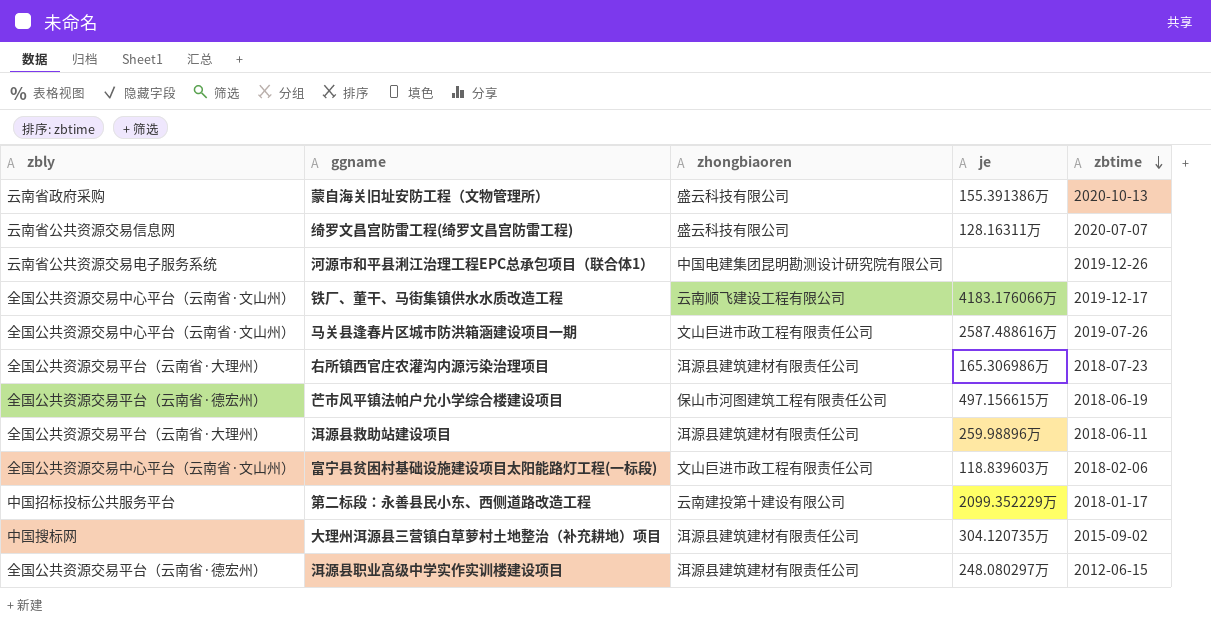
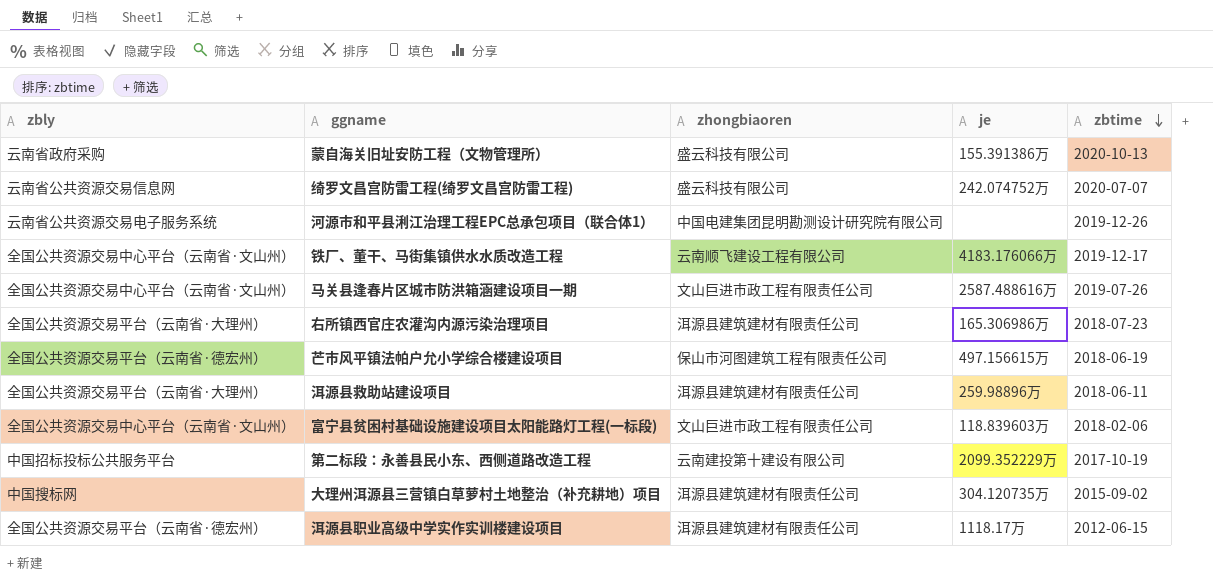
绮罗文昌宫防雷工程(绮罗文昌宫防雷工程) | je: 128.16311万 -> 242.074752万
第二标段：永善县民小东、西侧道路改造工程 | zbtime: 2018-01-17 -> 2017-10-19
洱源县职业高级中学实作实训楼建设项目 | je: 248.080297万 -> 1118.17万

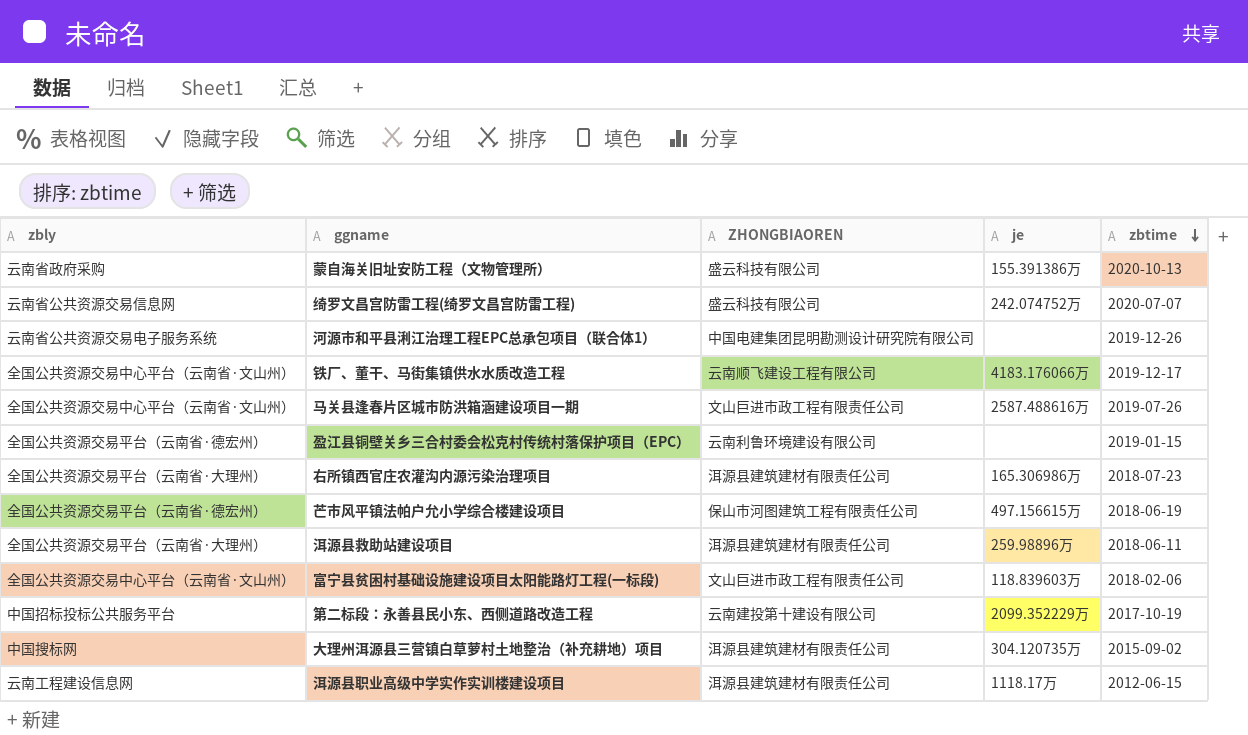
column name: zhongbiaoren -> ZHONGBIAOREN
row 盈江县铜壁关乡三合村委会松克村传统村落保护项目（EPC）: none -> 全国公共资源交易平台（云南省·德宏州） | 云南利鲁环境建设有限公司 | none | 2019-01-15
洱源县职业高级中学实作实训楼建设项目 | zbly: 全国公共资源交易平台（云南省·德宏州） -> 云南工程建设信息网

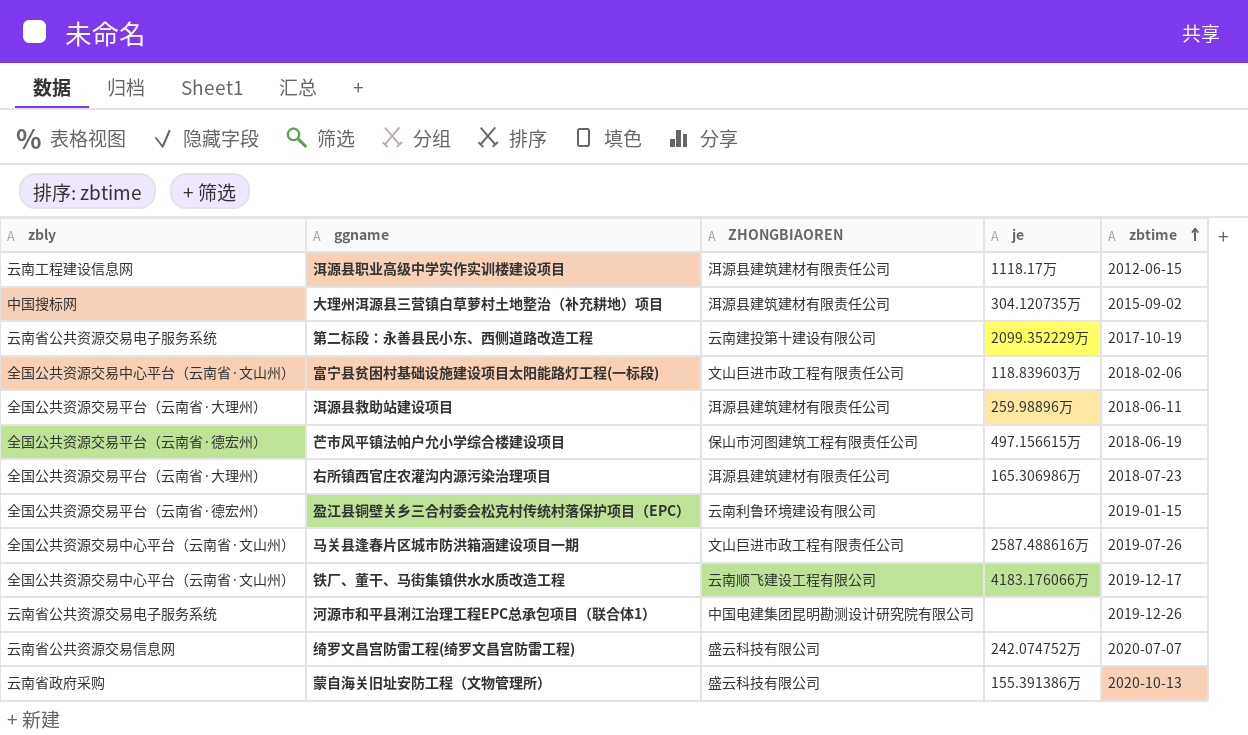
row order: zbtime descending -> zbtime ascending
第二标段：永善县民小东、西侧道路改造工程 | zbly: 中国招标投标公共服务平台 -> 云南省公共资源交易电子服务系统

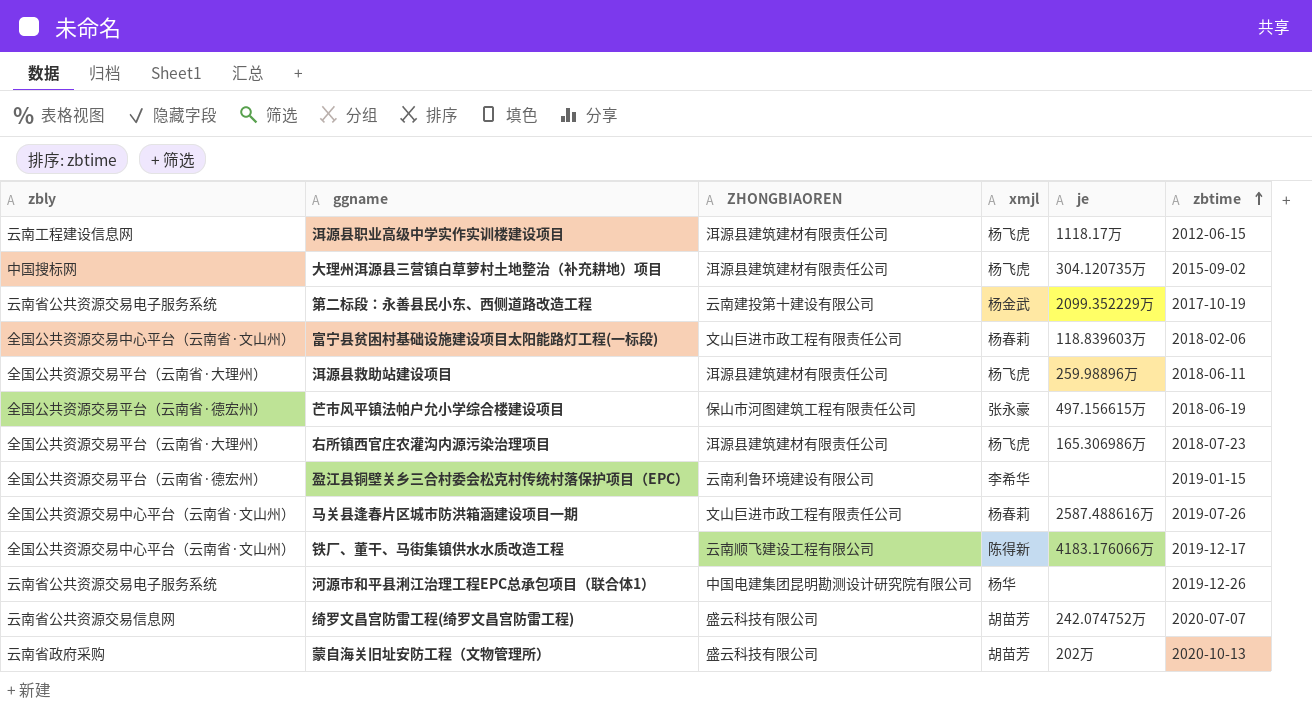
column xmjl | position: none -> 4
蒙自海关旧址安防工程（文物管理所） | je: 155.391386万 -> 202万

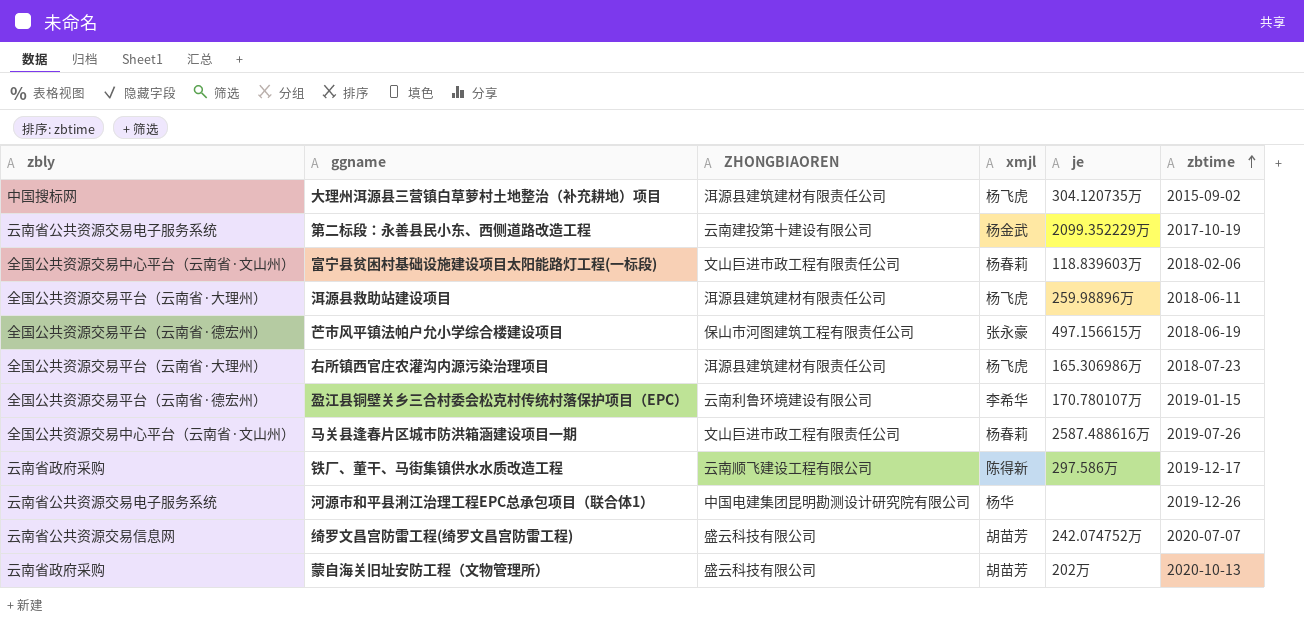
row 洱源县职业高级中学实作实训楼建设项目: 云南工程建设信息网 | 洱源县建筑建材有限责任公司 | 杨飞虎 | 1118.17万 | 2012-06-15 -> none
盈江县铜壁关乡三合村委会松克村传统村落保护项目（EPC） | je: none -> 170.780107万
铁厂、董干、马街集镇供水水质改造工程 | zbly: 全国公共资源交易中心平台（云南省·文山州） -> 云南省政府采购
铁厂、董干、马街集镇供水水质改造工程 | je: 4183.176066万 -> 297.586万

